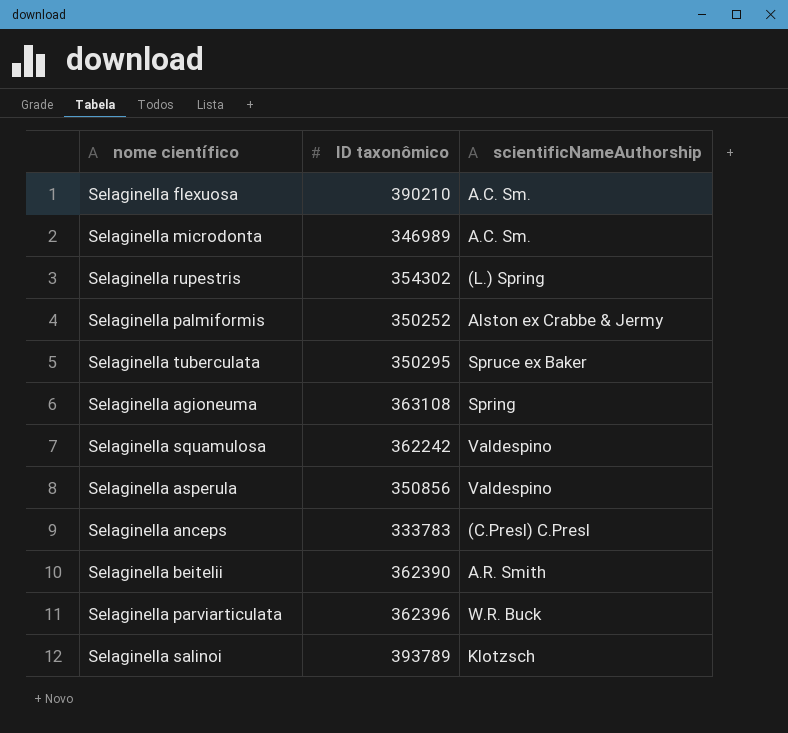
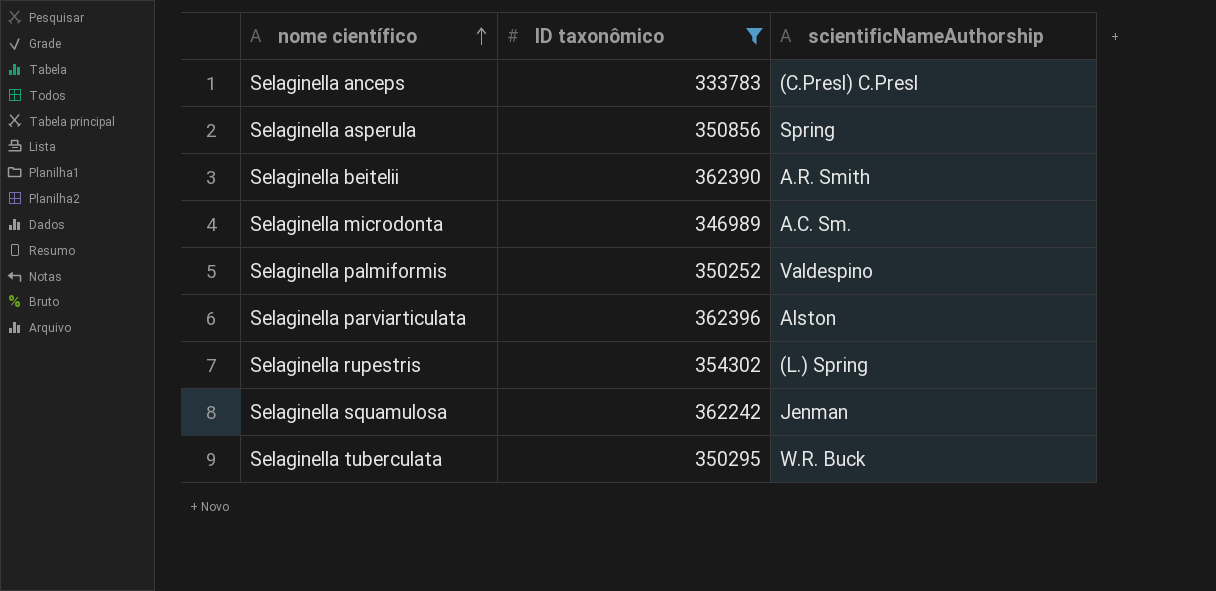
filter: none -> ID taxonômico <= 362396
row order: none -> nome científico ascending
Selaginella asperula | scientificNameAuthorship: Valdespino -> Spring
Selaginella palmiformis | scientificNameAuthorship: Alston ex Crabbe & Jermy -> Valdespino
Selaginella parviarticulata | scientificNameAuthorship: W.R. Buck -> Alston
Selaginella squamulosa | scientificNameAuthorship: Valdespino -> Jenman
Selaginella tuberculata | scientificNameAuthorship: Spruce ex Baker -> W.R. Buck

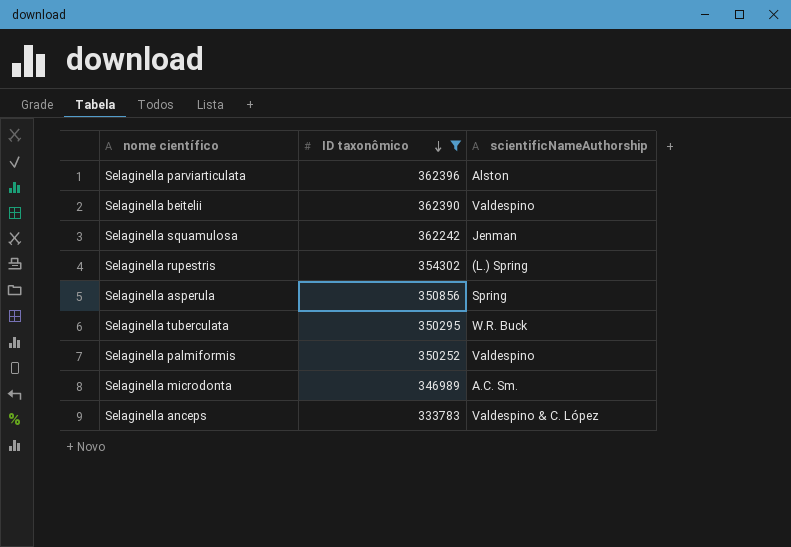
row order: nome científico ascending -> ID taxonômico descending
Selaginella beitelii | scientificNameAuthorship: A.R. Smith -> Valdespino
Selaginella anceps | scientificNameAuthorship: (C.Presl) C.Presl -> Valdespino & C. López

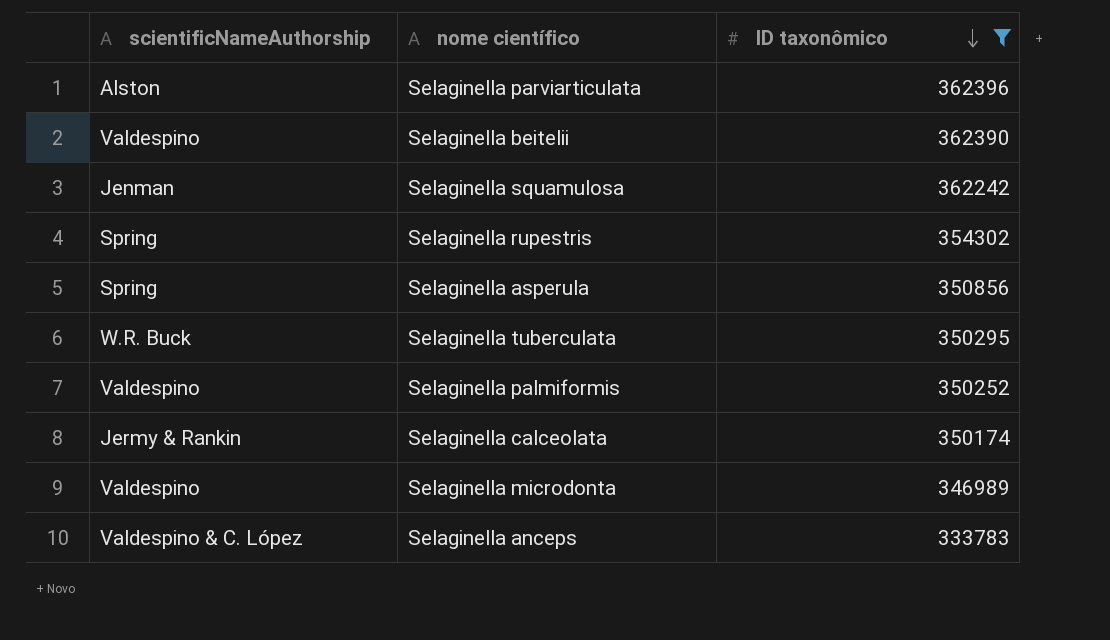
column scientificNameAuthorship | position: 3 -> 1
Selaginella rupestris | scientificNameAuthorship: (L.) Spring -> Spring
row Selaginella calceolata: none -> Jermy & Rankin | 350174
Selaginella microdonta | scientificNameAuthorship: A.C. Sm. -> Valdespino

